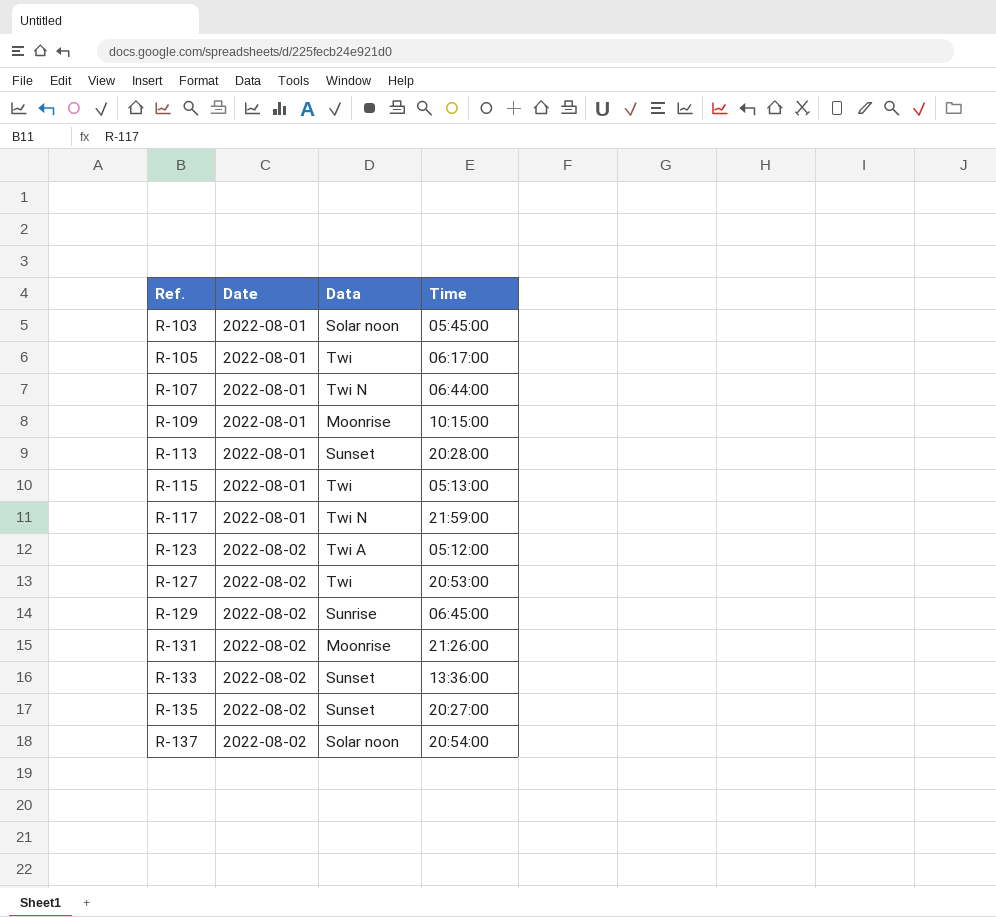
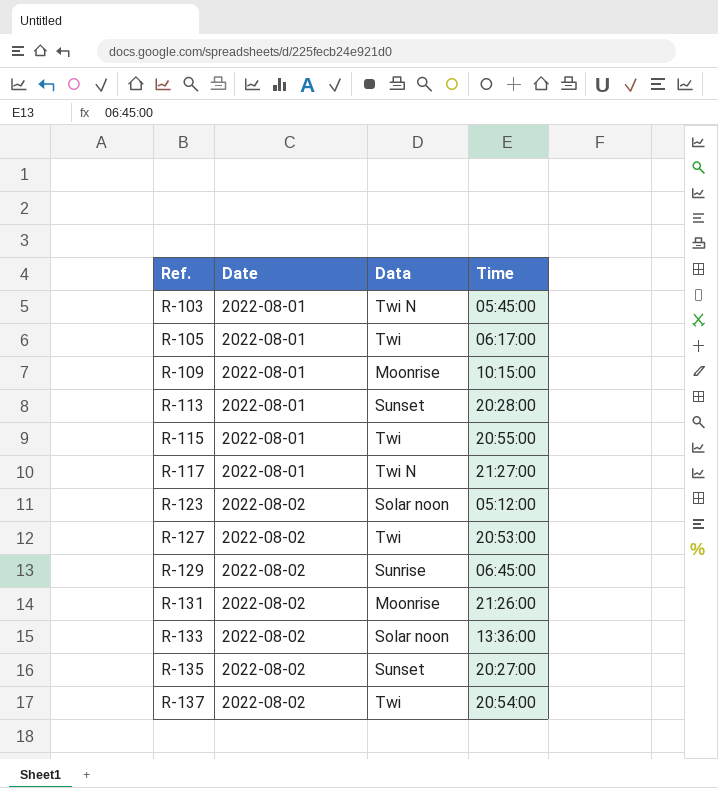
row R-107: 2022-08-01 | Twi N | 06:44:00 -> none
R-103 | Data: Solar noon -> Twi N
R-115 | Time: 05:13:00 -> 20:55:00
R-117 | Time: 21:59:00 -> 21:27:00
R-123 | Data: Twi A -> Solar noon
R-133 | Data: Sunset -> Solar noon
R-137 | Data: Solar noon -> Twi

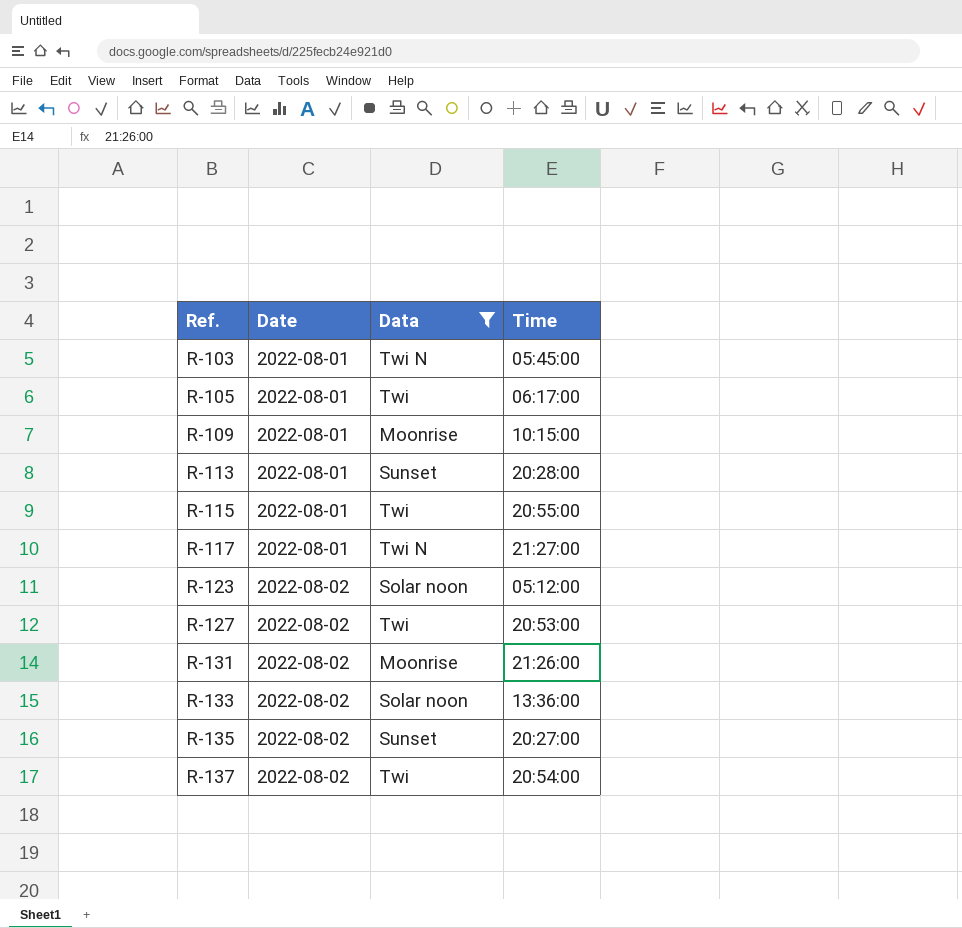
filter: none -> Data != Sunrise

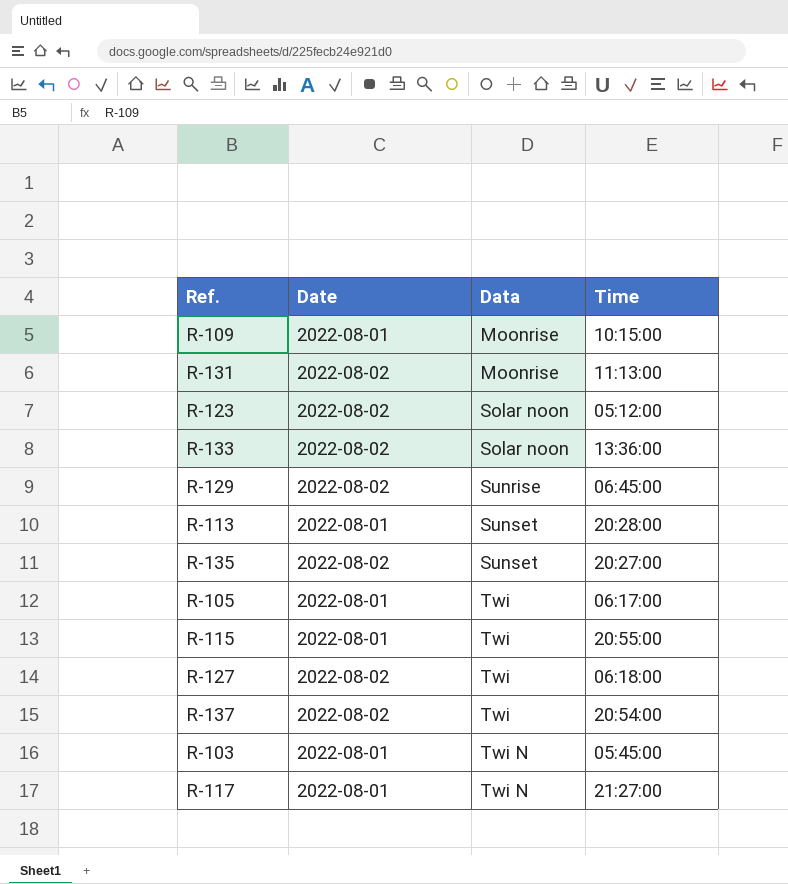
filter: Data != Sunrise -> none
row order: Ref. ascending -> Data ascending
R-131 | Time: 21:26:00 -> 11:13:00
R-127 | Time: 20:53:00 -> 06:18:00

